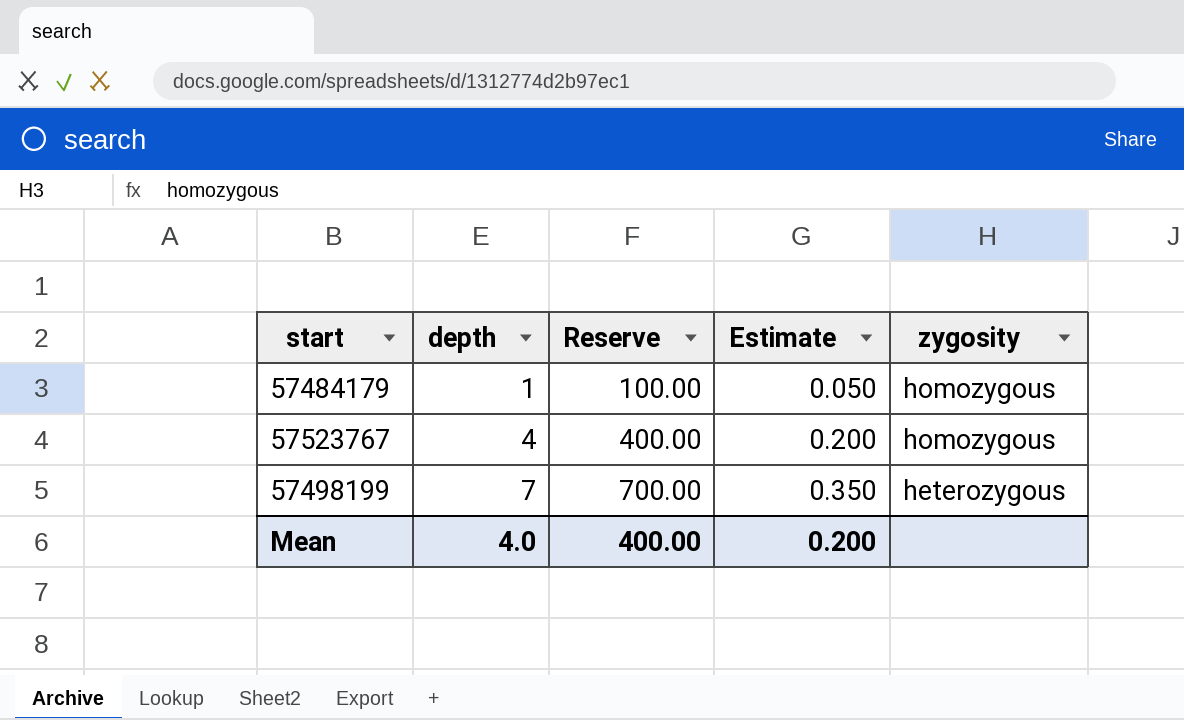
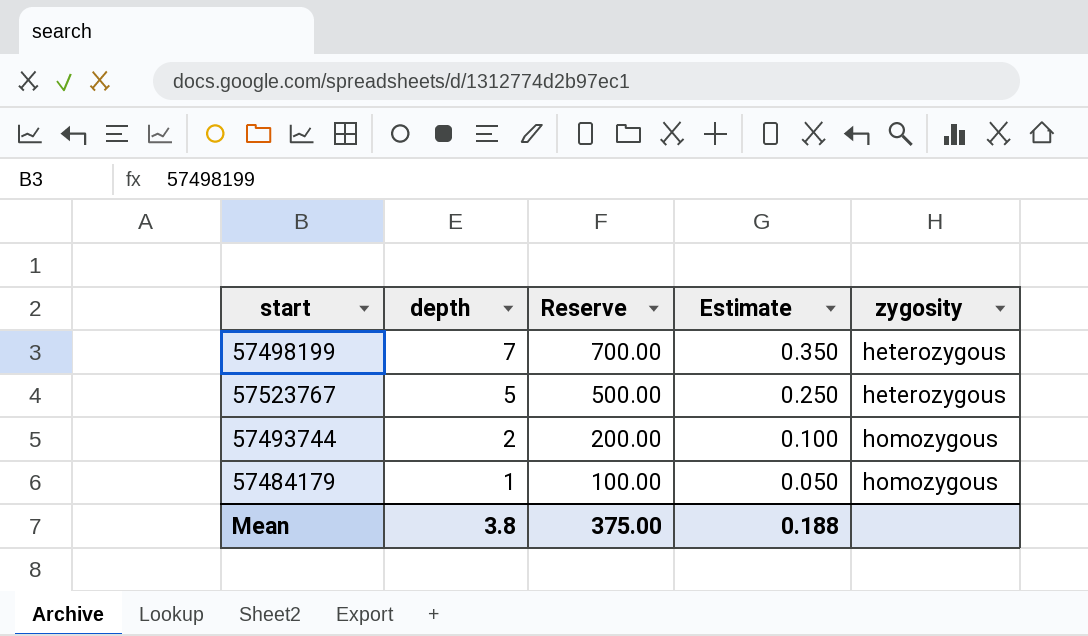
row order: depth ascending -> depth descending
57523767 | depth: 4 -> 5
57523767 | Reserve: 400.00 -> 500.00
57523767 | Estimate: 0.200 -> 0.250
57523767 | zygosity: homozygous -> heterozygous
row 57493744: none -> 2 | 200.00 | 0.100 | homozygous
Mean | depth: 4.0 -> 3.8
Mean | Reserve: 400.00 -> 375.00
Mean | Estimate: 0.200 -> 0.188

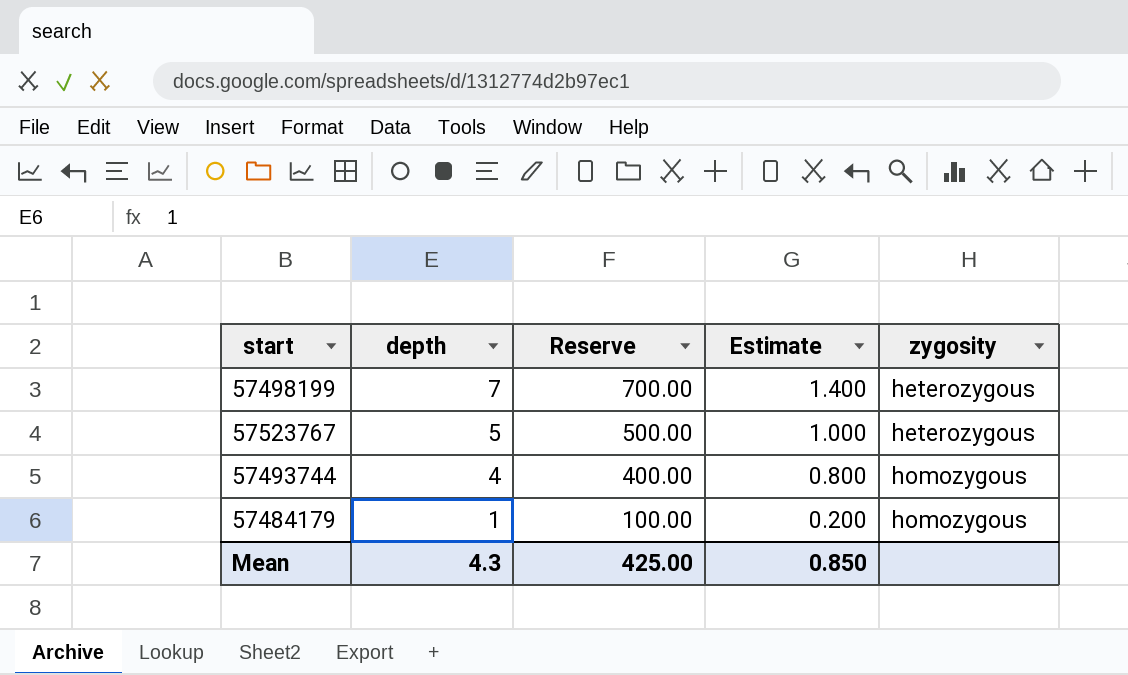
column Estimate | formula: [depth] * 0.05 -> [depth] * 0.2
57493744 | depth: 2 -> 4
57493744 | Reserve: 200.00 -> 400.00
Mean | depth: 3.8 -> 4.3
Mean | Reserve: 375.00 -> 425.00
Mean | Estimate: 0.188 -> 0.850

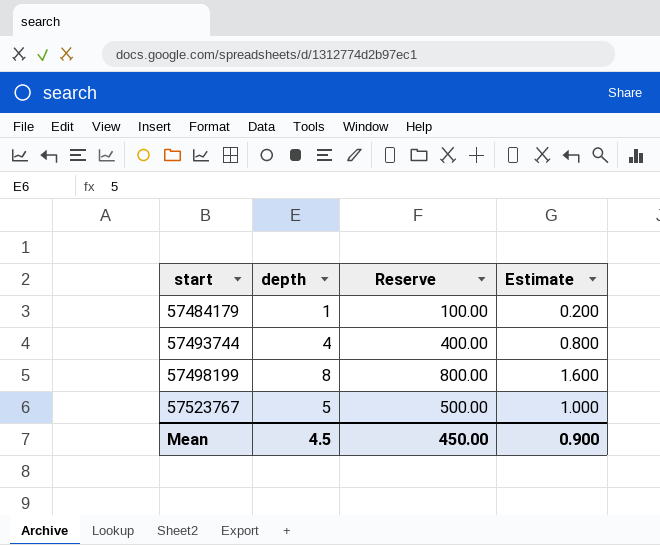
row order: depth descending -> start ascending
column zygosity | position: 5 -> none
57498199 | depth: 7 -> 8
57498199 | Reserve: 700.00 -> 800.00
57498199 | Estimate: 1.400 -> 1.600
Mean | depth: 4.3 -> 4.5
Mean | Reserve: 425.00 -> 450.00
Mean | Estimate: 0.850 -> 0.900

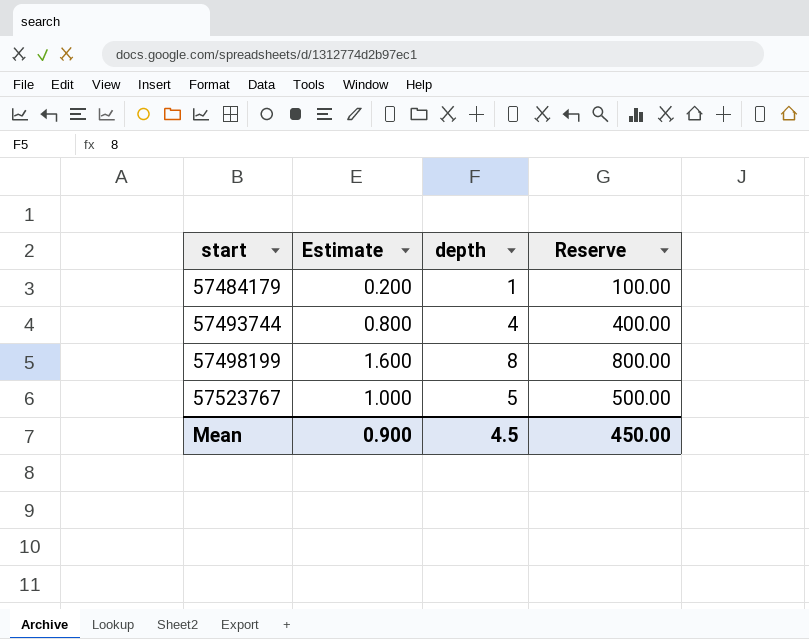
column Estimate | position: 4 -> 2

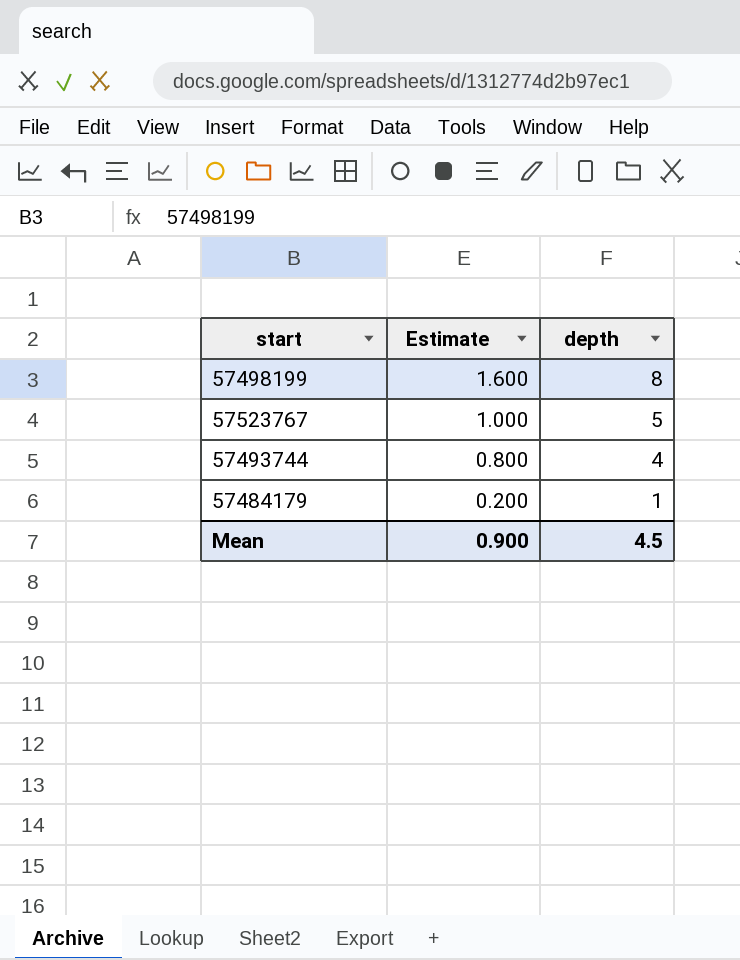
row order: start ascending -> Estimate descending
column Reserve | formula: [depth] * 100 -> none

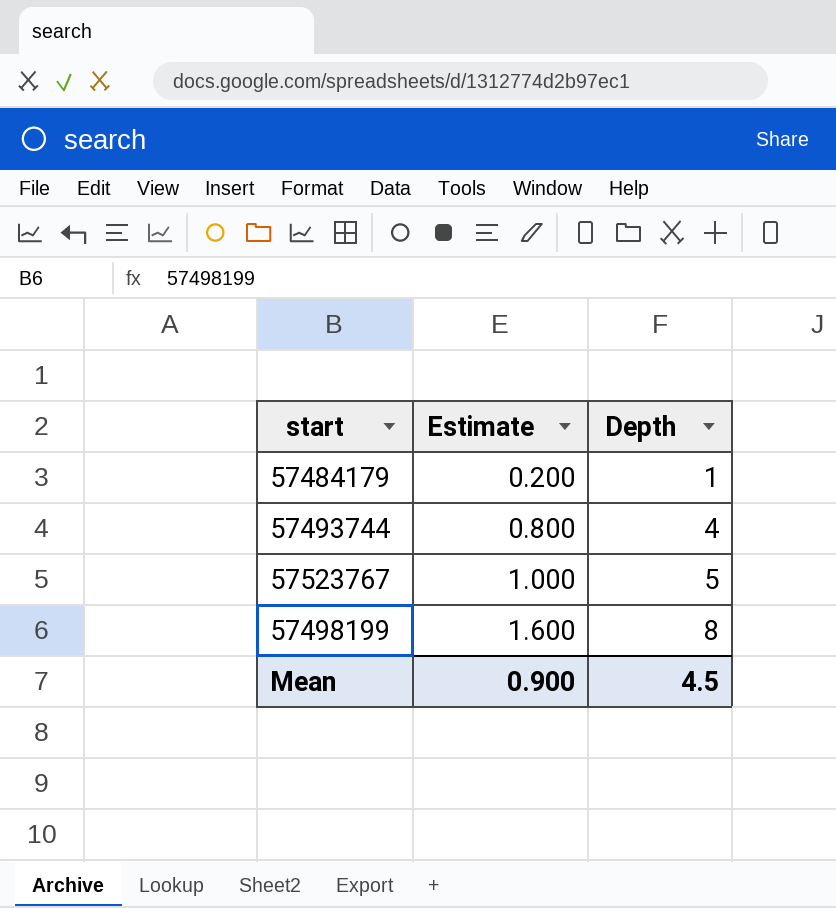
row order: Estimate descending -> Estimate ascending
column name: depth -> Depth

